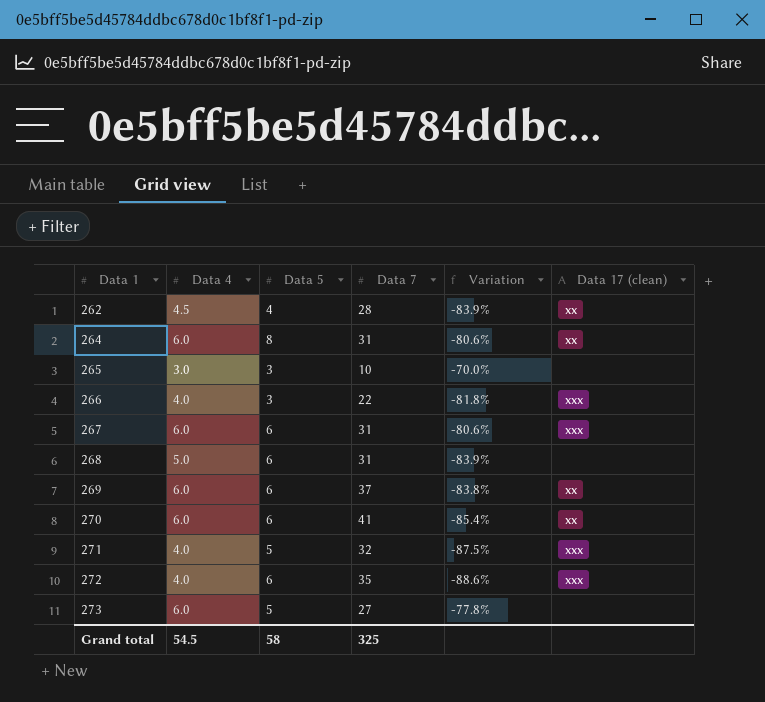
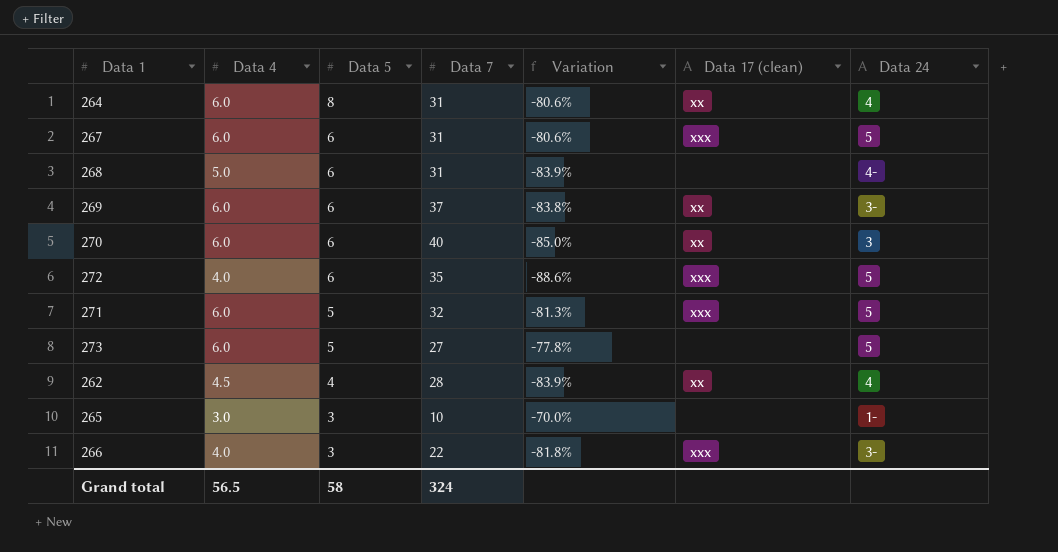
row order: Data 1 ascending -> Data 5 descending
column Data 24 | position: none -> 7
270 | Data 7: 41 -> 40
270 | Variation: -85.4% -> -85.0%
271 | Data 4: 4.0 -> 6.0
271 | Variation: -87.5% -> -81.3%
Grand total | Data 4: 54.5 -> 56.5
Grand total | Data 7: 325 -> 324

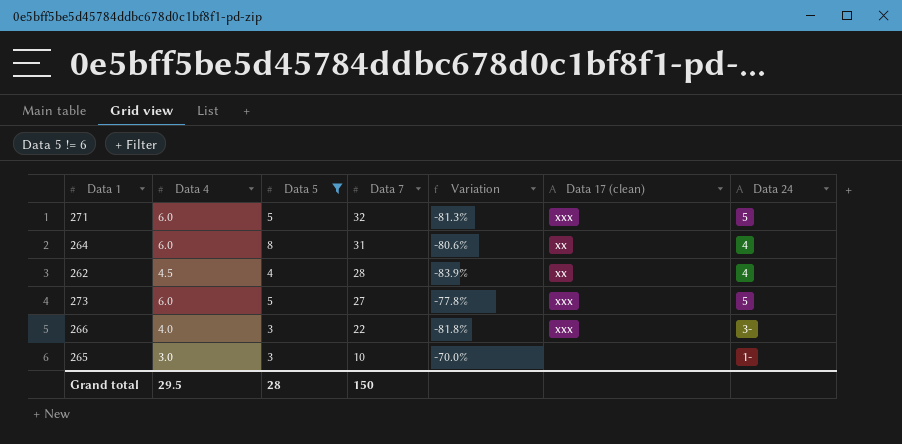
filter: none -> Data 5 != 6
row order: Data 5 descending -> Data 7 descending
273 | Data 17 (clean): none -> xxx
Grand total | Data 4: 56.5 -> 29.5
Grand total | Data 5: 58 -> 28
Grand total | Data 7: 324 -> 150

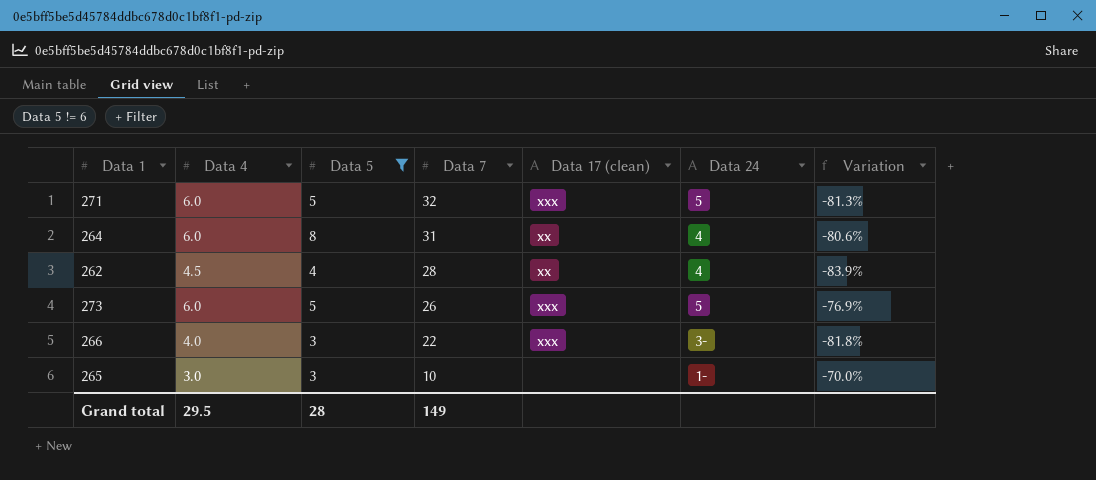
column Variation | position: 5 -> 7
273 | Data 7: 27 -> 26
273 | Variation: -77.8% -> -76.9%
Grand total | Data 7: 150 -> 149

